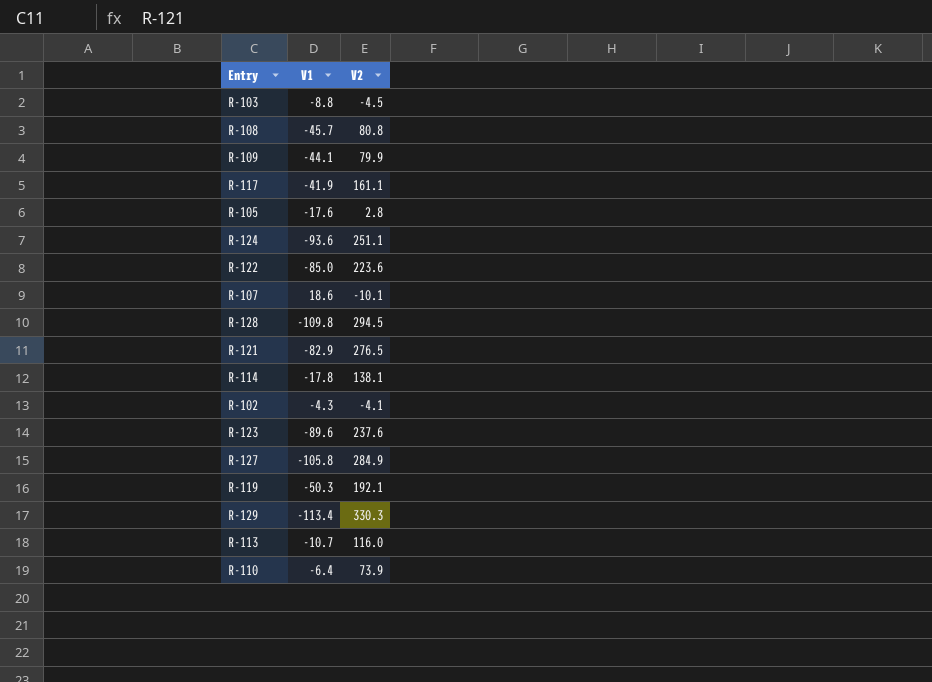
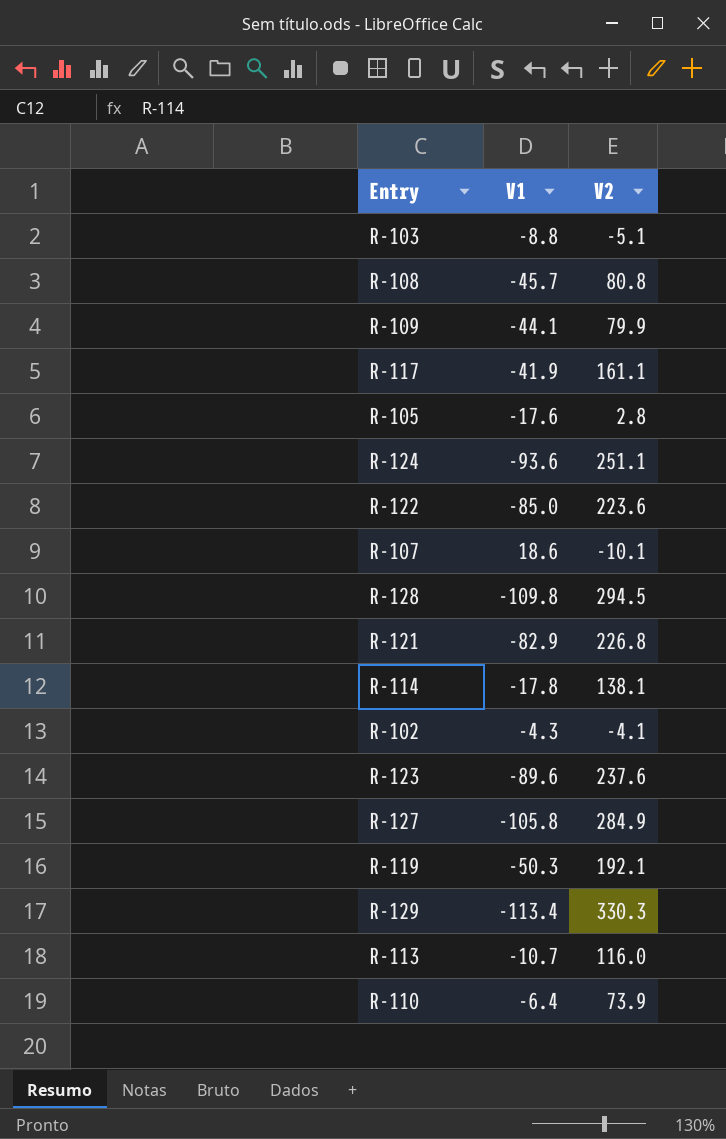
R-103 | V2: -4.5 -> -5.1
R-121 | V2: 276.5 -> 226.8

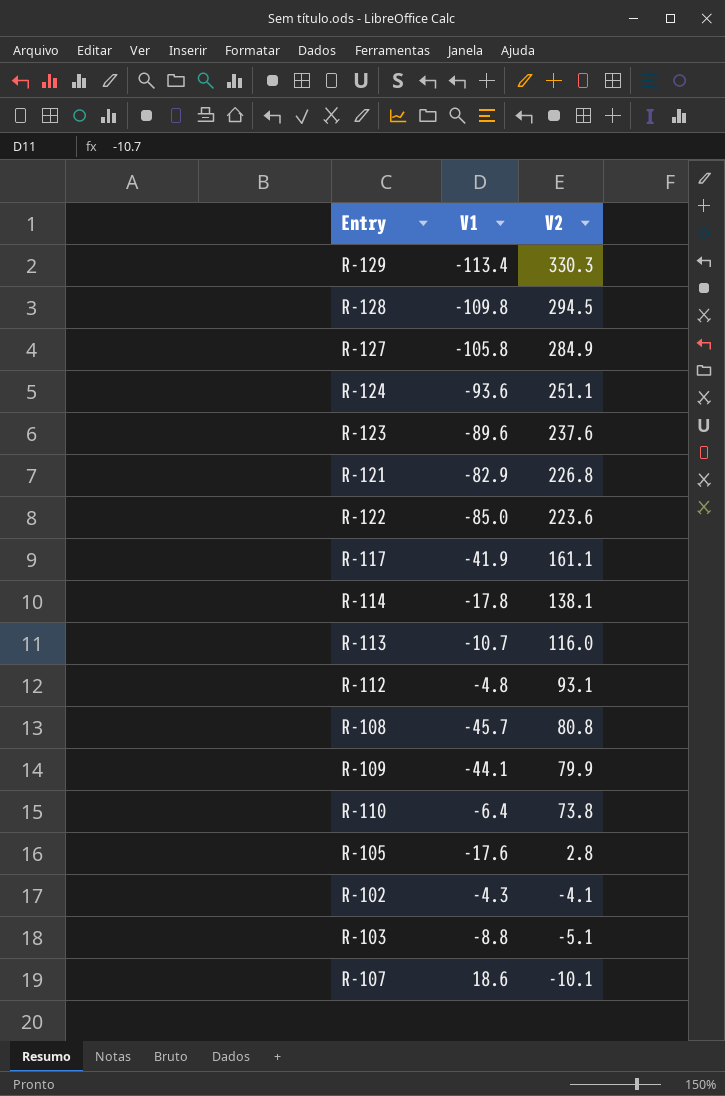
row order: none -> V2 descending
row R-119: -50.3 | 192.1 -> none
row R-112: none -> -4.8 | 93.1
R-110 | V2: 73.9 -> 73.8

